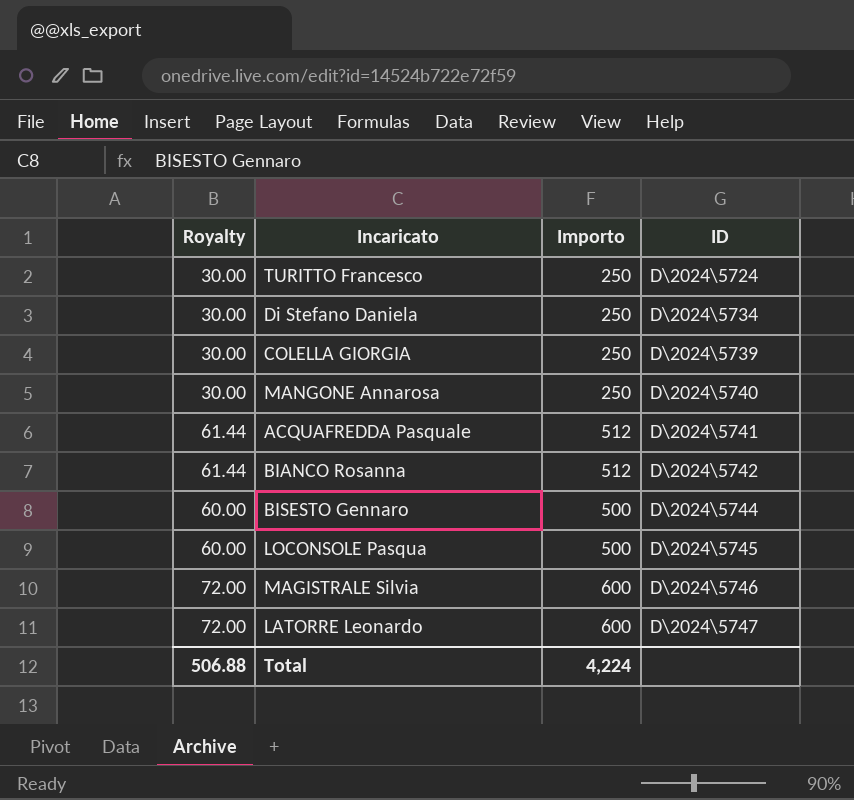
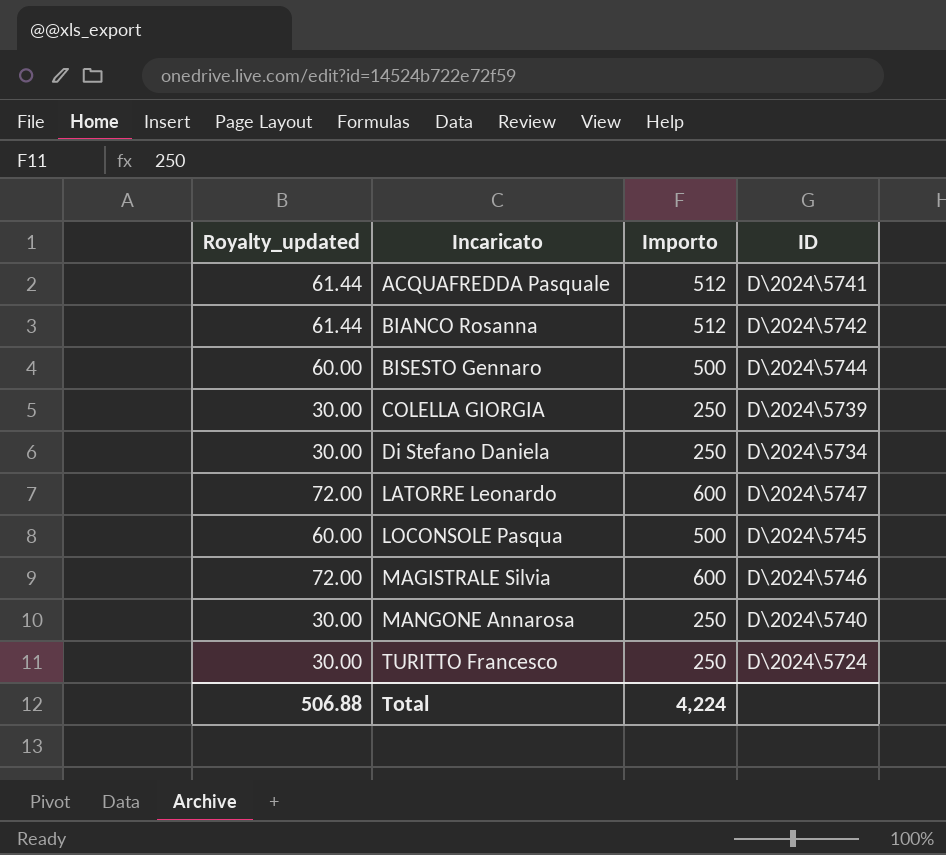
row order: ID ascending -> Incaricato ascending
column name: Royalty -> Royalty_updated

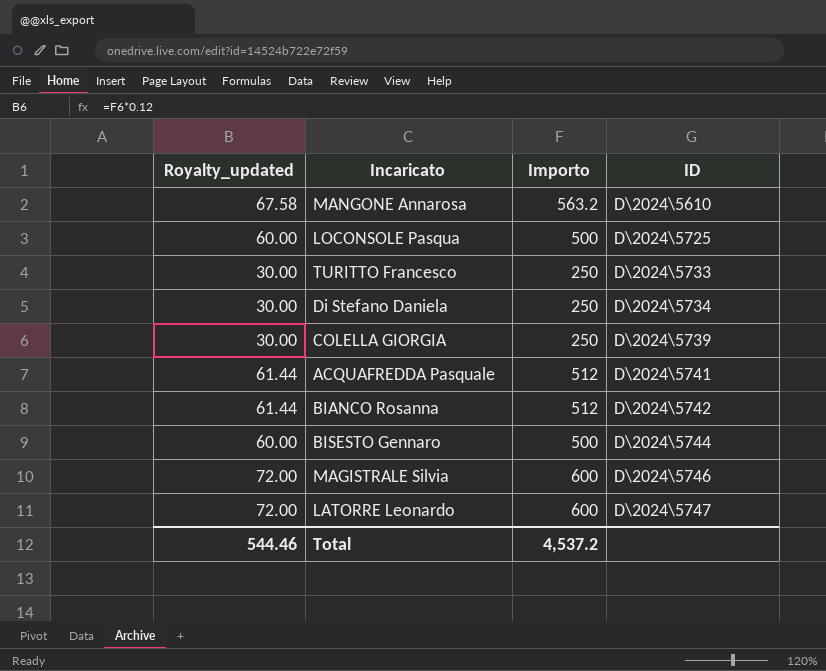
row order: Incaricato ascending -> ID ascending
MANGONE Annarosa | Royalty_updated: 30.00 -> 67.58
MANGONE Annarosa | Importo: 250 -> 563.2
MANGONE Annarosa | ID: D\2024\5740 -> D\2024\5610
LOCONSOLE Pasqua | ID: D\2024\5745 -> D\2024\5725
TURITTO Francesco | ID: D\2024\5724 -> D\2024\5733
Total | Royalty_updated: 506.88 -> 544.46
Total | Importo: 4,224 -> 4,537.2

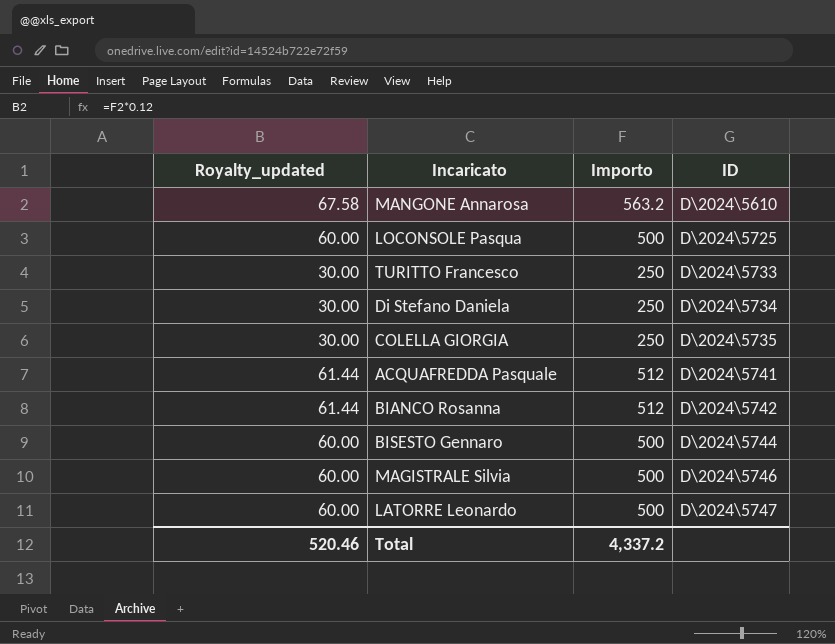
COLELLA GIORGIA | ID: D\2024\5739 -> D\2024\5735
MAGISTRALE Silvia | Royalty_updated: 72.00 -> 60.00
MAGISTRALE Silvia | Importo: 600 -> 500
LATORRE Leonardo | Royalty_updated: 72.00 -> 60.00
LATORRE Leonardo | Importo: 600 -> 500
Total | Royalty_updated: 544.46 -> 520.46
Total | Importo: 4,537.2 -> 4,337.2

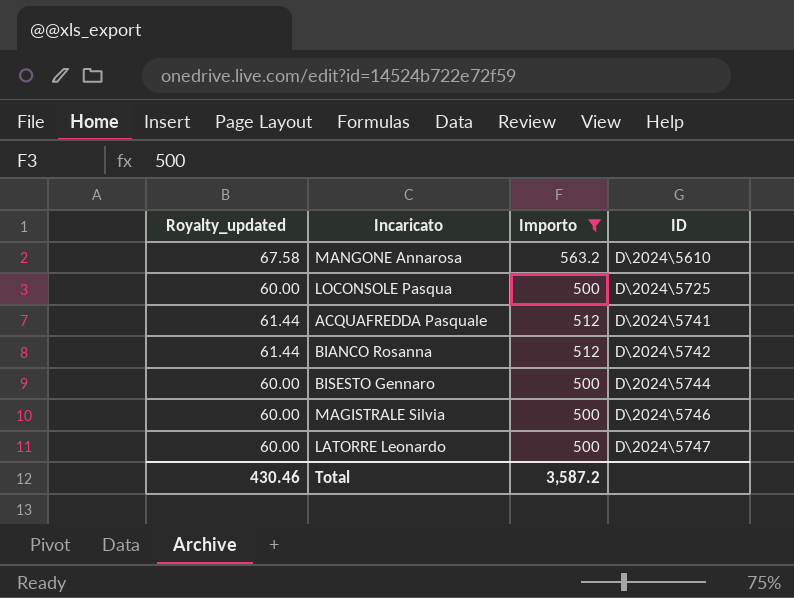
filter: none -> Importo != 250
Total | Royalty_updated: 520.46 -> 430.46
Total | Importo: 4,337.2 -> 3,587.2

